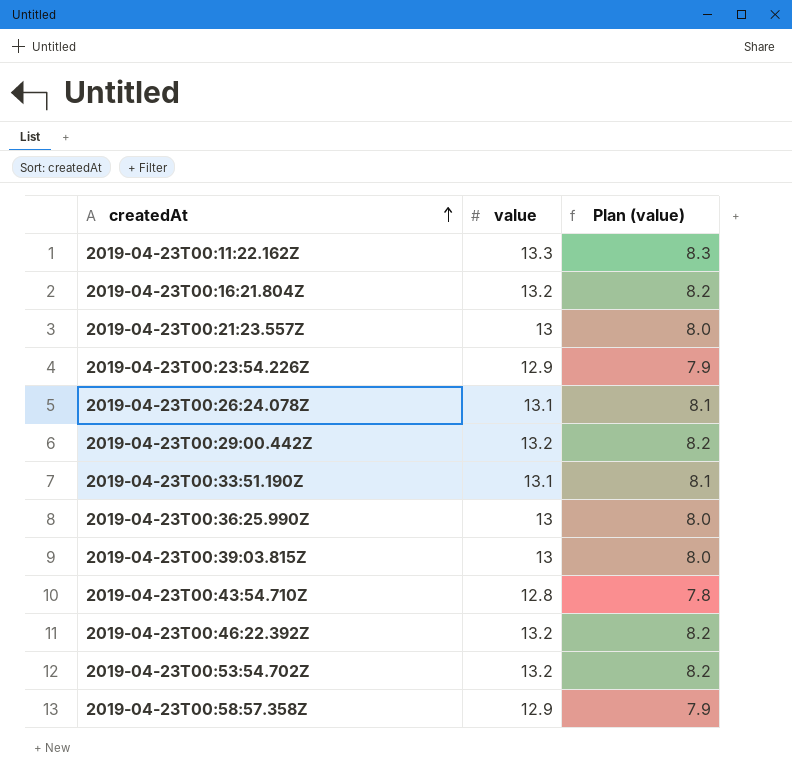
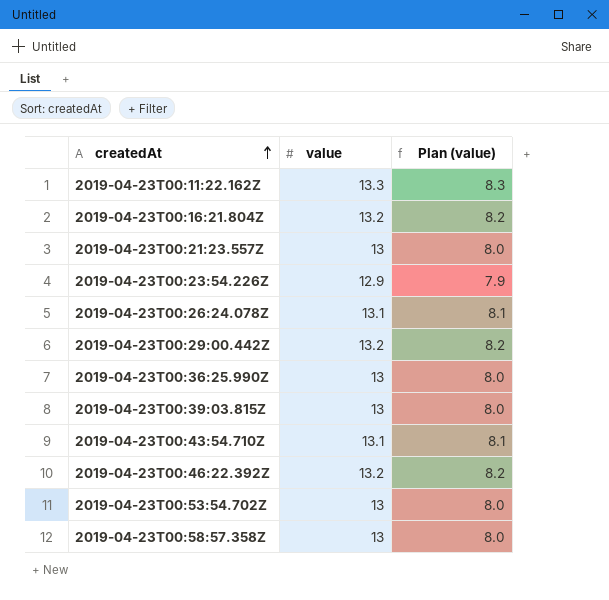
row 2019-04-23T00:33:51.190Z: 13.1 | 8.1 -> none
2019-04-23T00:43:54.710Z | value: 12.8 -> 13.1
2019-04-23T00:43:54.710Z | Plan (value): 7.8 -> 8.1
2019-04-23T00:53:54.702Z | value: 13.2 -> 13
2019-04-23T00:53:54.702Z | Plan (value): 8.2 -> 8.0
2019-04-23T00:58:57.358Z | value: 12.9 -> 13
2019-04-23T00:58:57.358Z | Plan (value): 7.9 -> 8.0

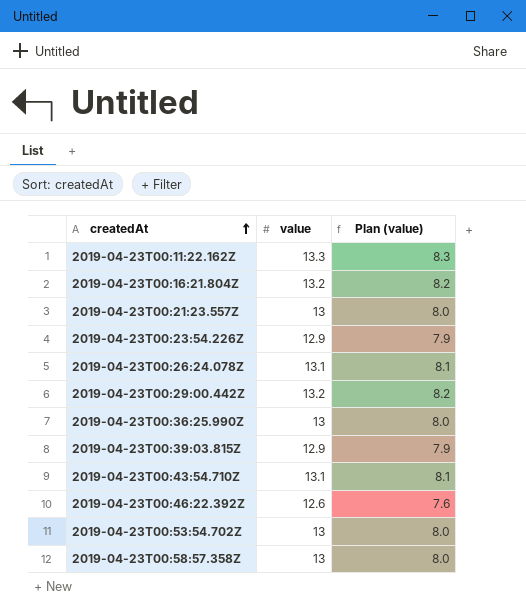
2019-04-23T00:39:03.815Z | value: 13 -> 12.9
2019-04-23T00:39:03.815Z | Plan (value): 8.0 -> 7.9
2019-04-23T00:46:22.392Z | value: 13.2 -> 12.6
2019-04-23T00:46:22.392Z | Plan (value): 8.2 -> 7.6

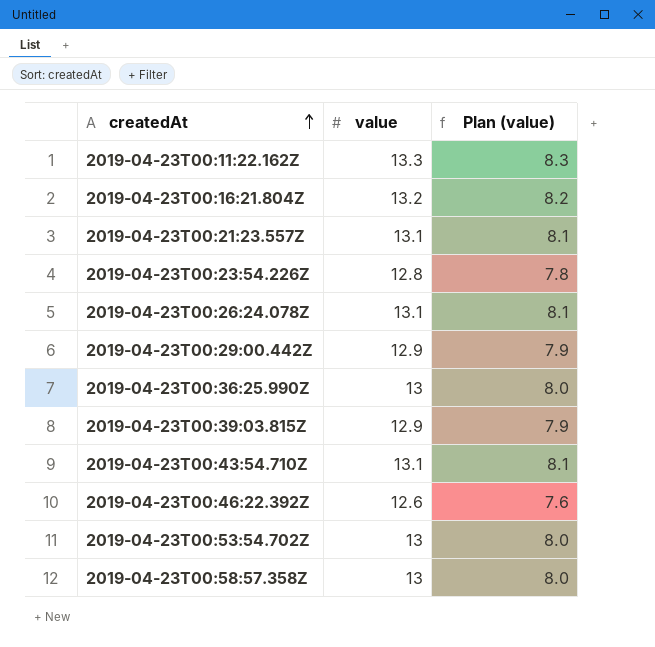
2019-04-23T00:21:23.557Z | value: 13 -> 13.1
2019-04-23T00:21:23.557Z | Plan (value): 8.0 -> 8.1
2019-04-23T00:23:54.226Z | value: 12.9 -> 12.8
2019-04-23T00:23:54.226Z | Plan (value): 7.9 -> 7.8
2019-04-23T00:29:00.442Z | value: 13.2 -> 12.9
2019-04-23T00:29:00.442Z | Plan (value): 8.2 -> 7.9

